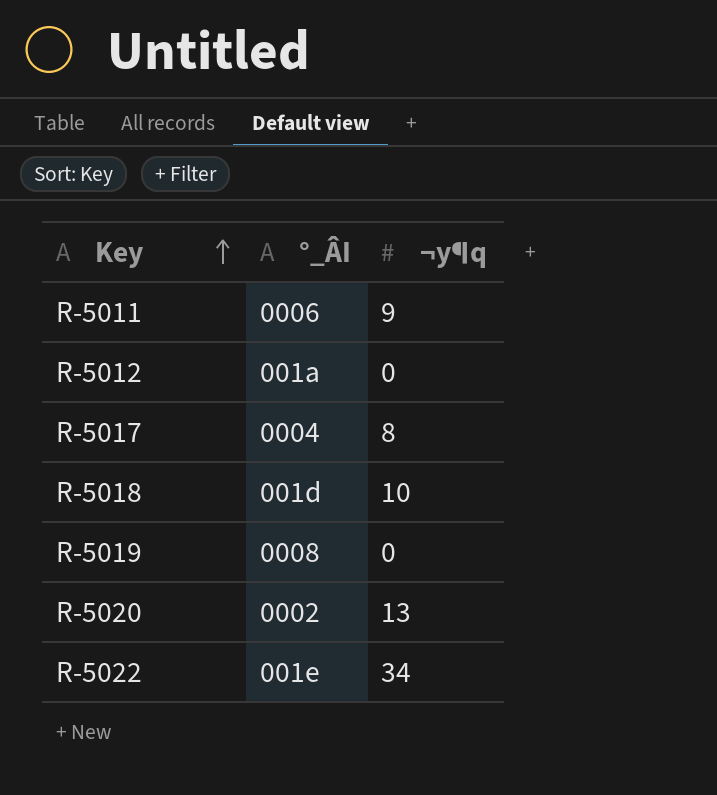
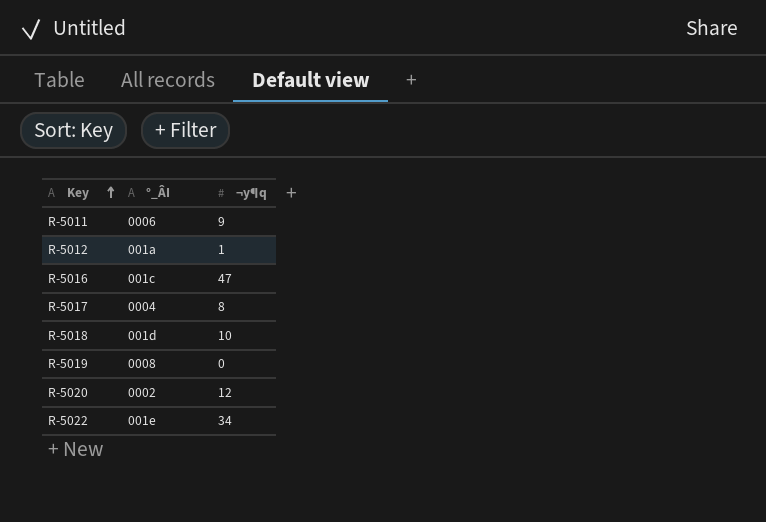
R-5012 | ¬y¶q: 0 -> 1
row R-5016: none -> 001c | 47
R-5020 | ¬y¶q: 13 -> 12

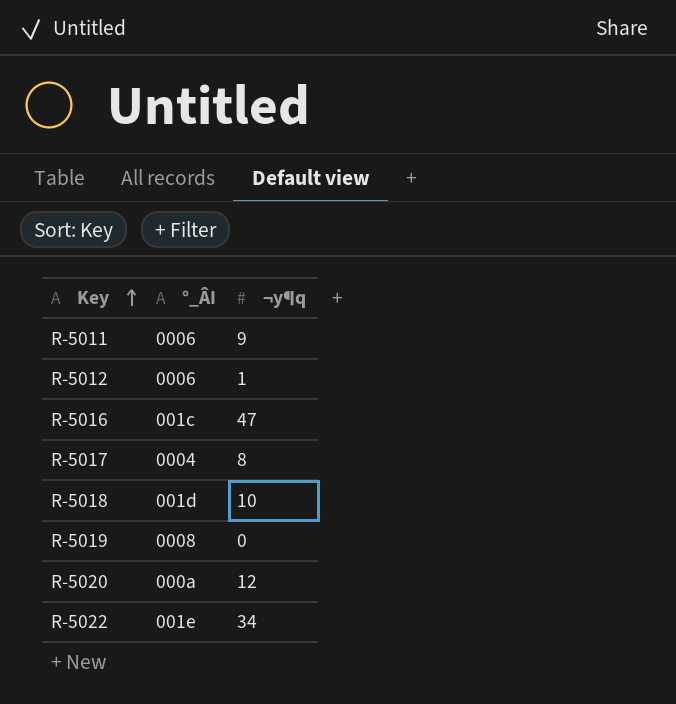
R-5012 | °_ÂI: 001a -> 0006
R-5020 | °_ÂI: 0002 -> 000a

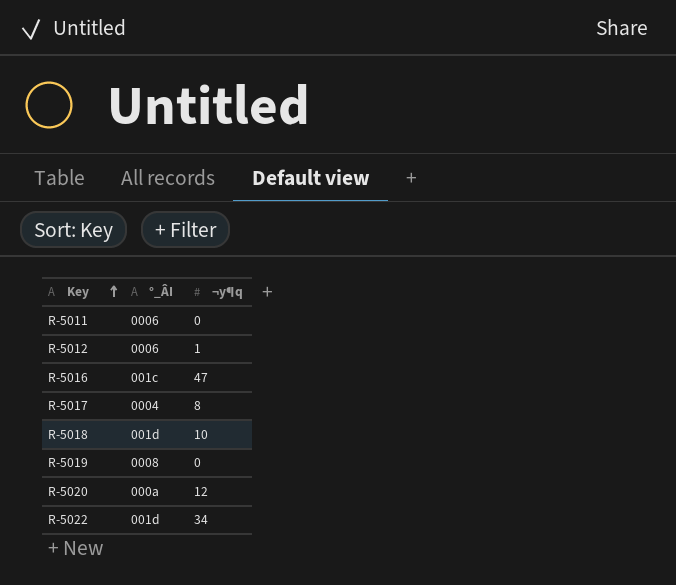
R-5011 | ¬y¶q: 9 -> 0
R-5022 | °_ÂI: 001e -> 001d

